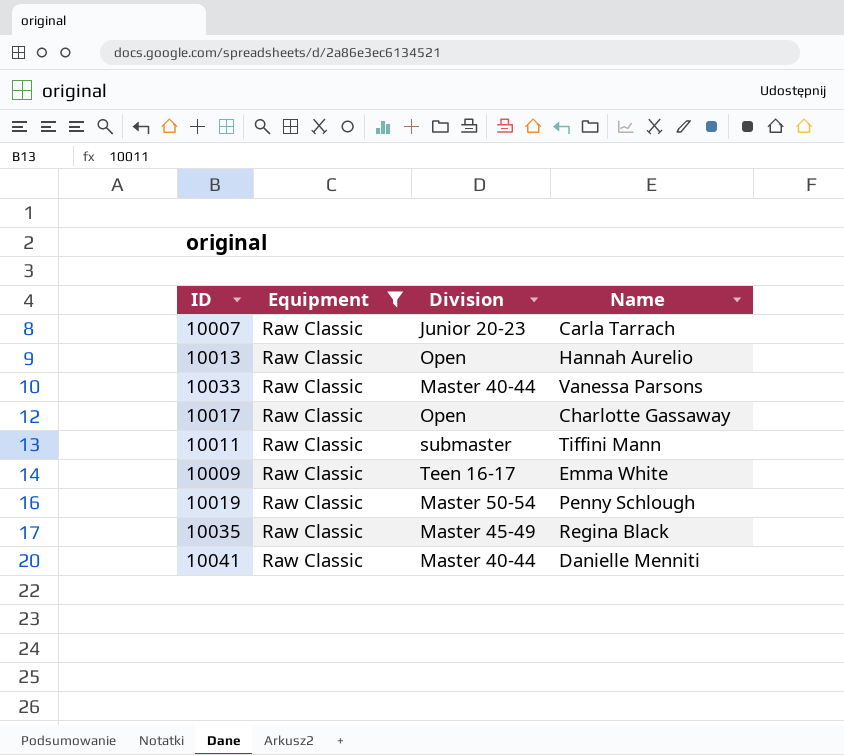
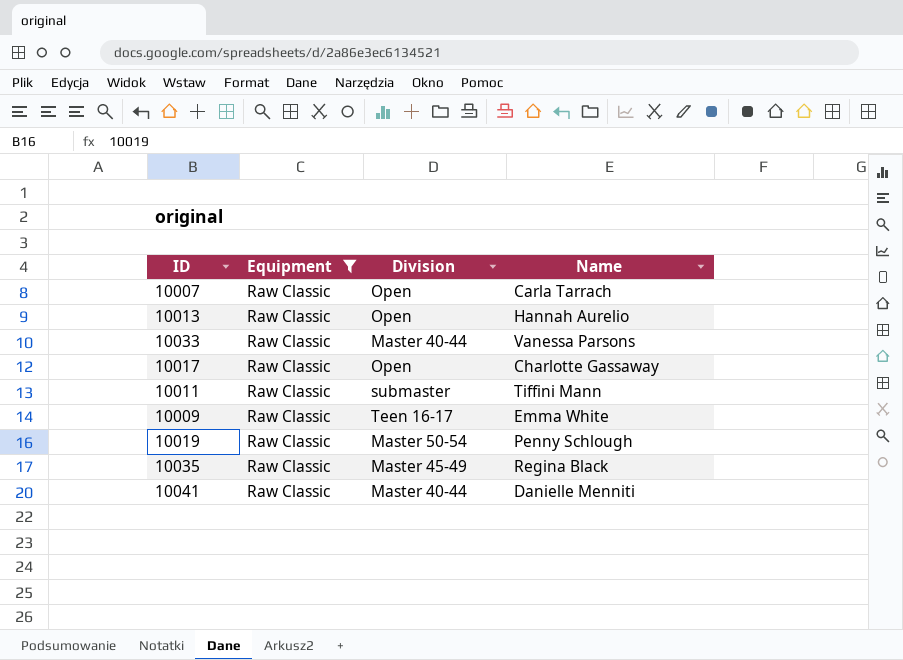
10007 | Division: Junior 20-23 -> Open

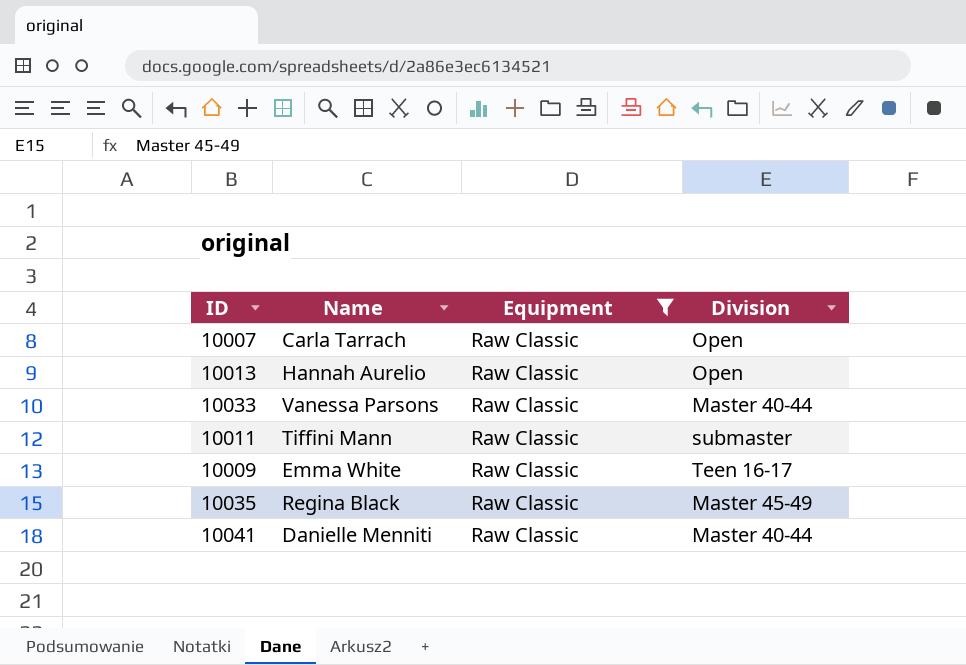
column Name | position: 4 -> 2
row 10017: Raw Classic | Open | Charlotte Gassaway -> none
row 10019: Raw Classic | Master 50-54 | Penny Schlough -> none

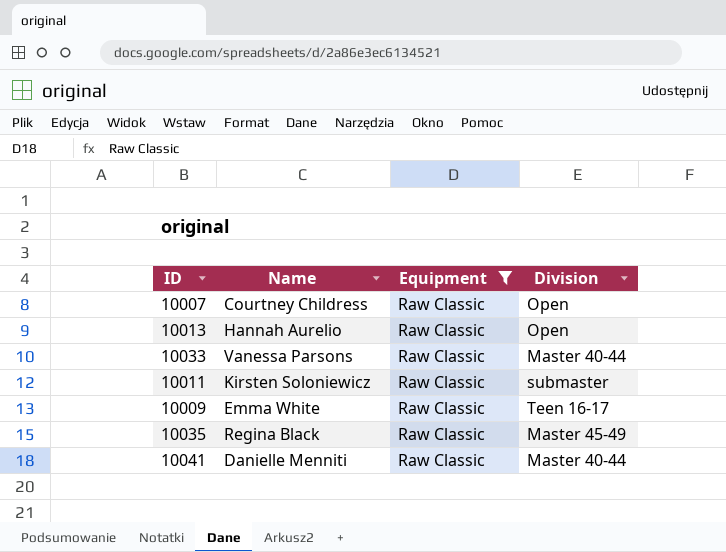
10007 | Name: Carla Tarrach -> Courtney Childress
10011 | Name: Tiffini Mann -> Kirsten Soloniewicz

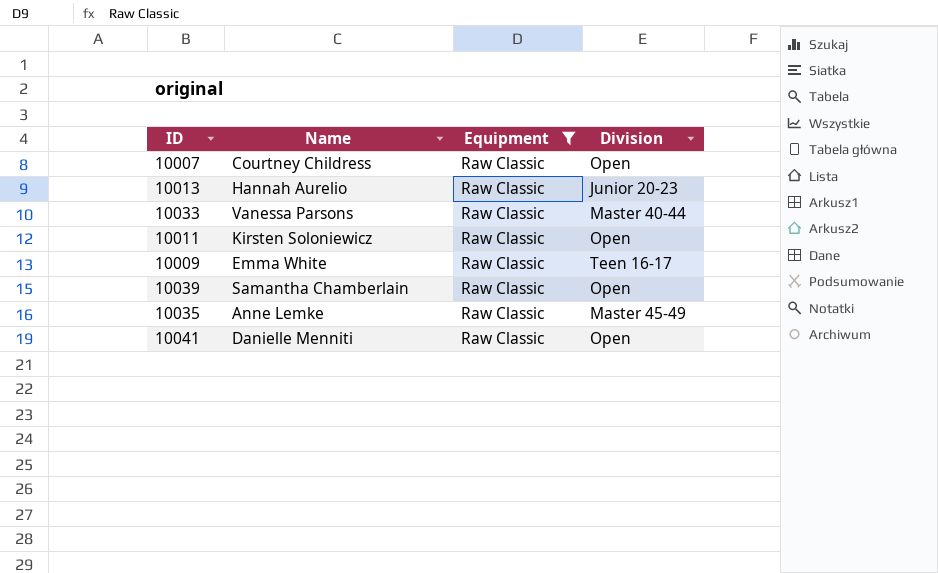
10013 | Division: Open -> Junior 20-23
10011 | Division: submaster -> Open
row 10039: none -> Samantha Chamberlain | Raw Classic | Open
10035 | Name: Regina Black -> Anne Lemke
10041 | Division: Master 40-44 -> Open

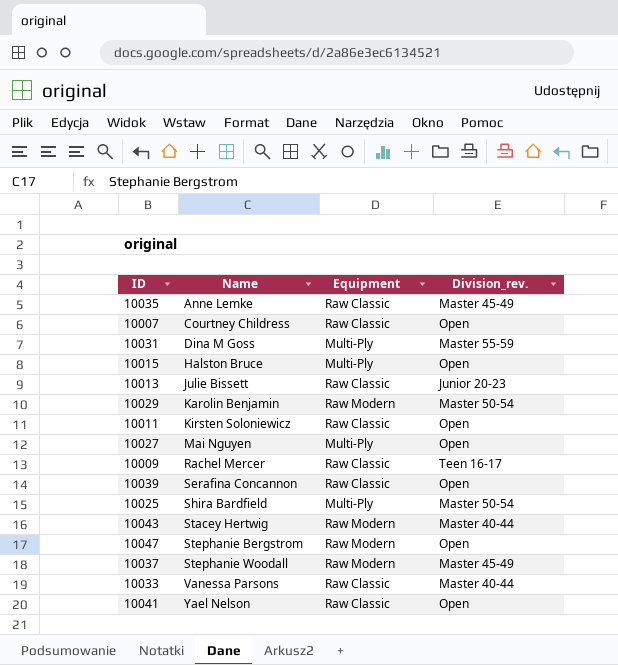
filter: Equipment = Raw Classic -> none
row order: none -> Name ascending
column name: Division -> Division_rev.
10013 | Name: Hannah Aurelio -> Julie Bissett
10009 | Name: Emma White -> Rachel Mercer
10039 | Name: Samantha Chamberlain -> Serafina Concannon
10041 | Name: Danielle Menniti -> Yael Nelson

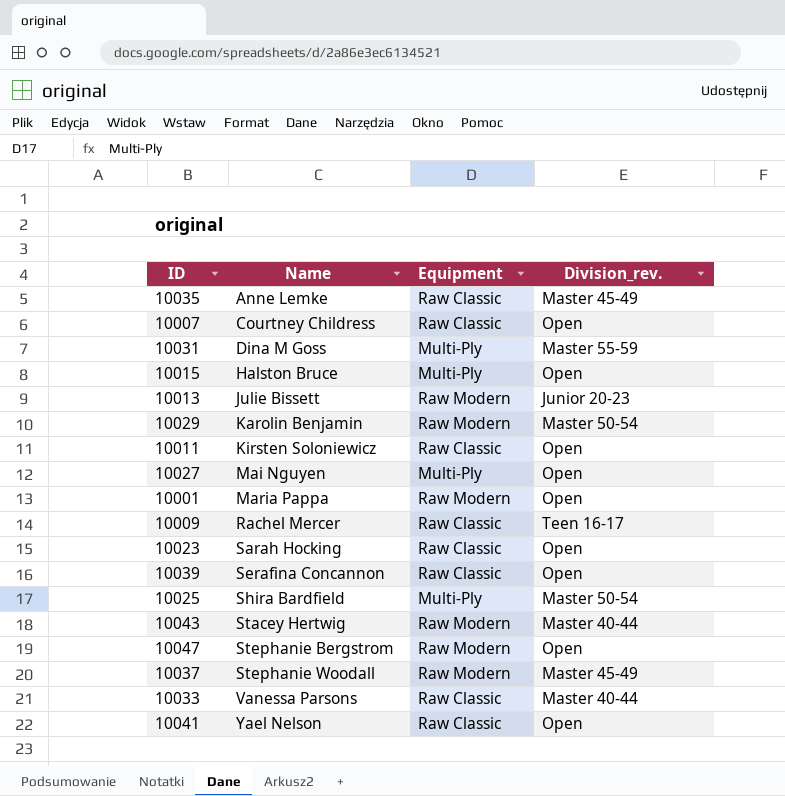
10013 | Equipment: Raw Classic -> Raw Modern
row 10001: none -> Maria Pappa | Raw Modern | Open
row 10023: none -> Sarah Hocking | Raw Classic | Open

